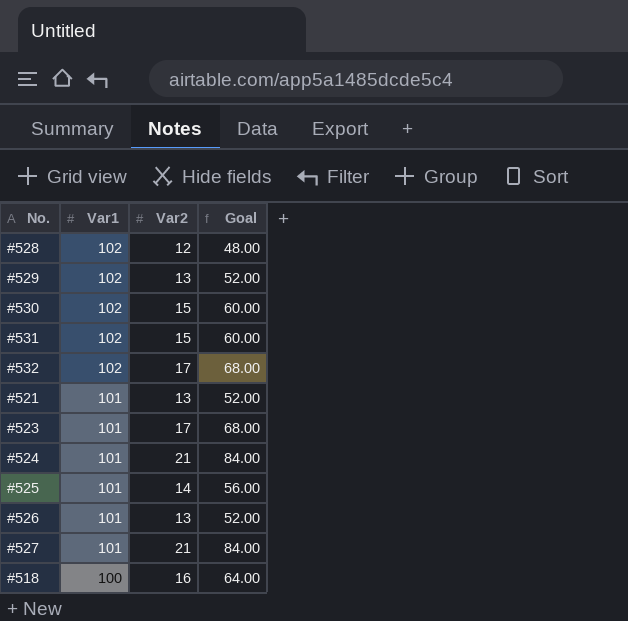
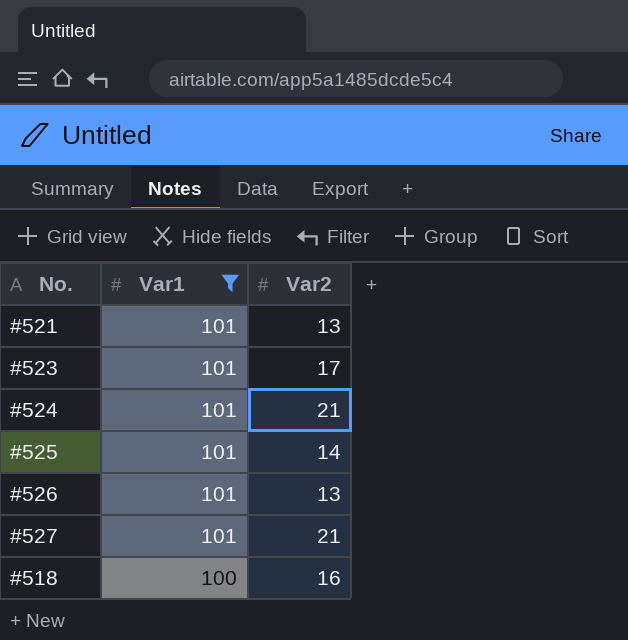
filter: none -> Var1 != 102
column Goal | formula: [Var2] * 4 -> none

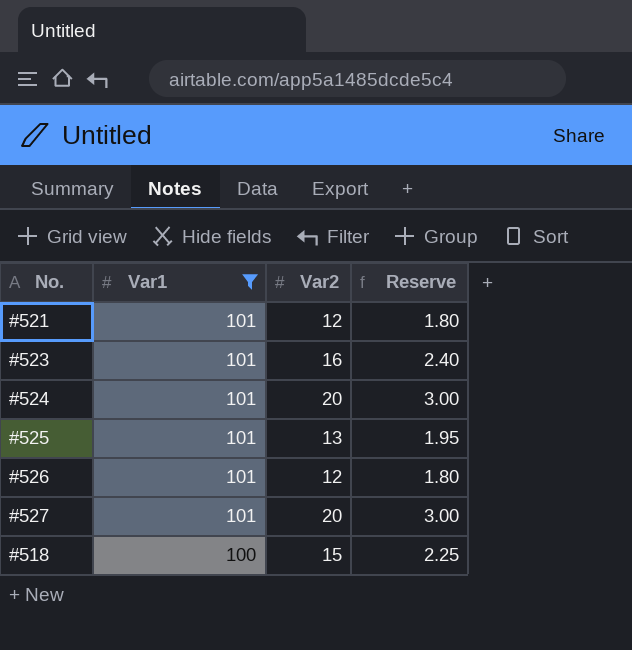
column Reserve | formula: none -> [Var2] * 0.15
#521 | Var2: 13 -> 12
#523 | Var2: 17 -> 16
#524 | Var2: 21 -> 20
#525 | Var2: 14 -> 13
#526 | Var2: 13 -> 12
#527 | Var2: 21 -> 20
#518 | Var2: 16 -> 15

